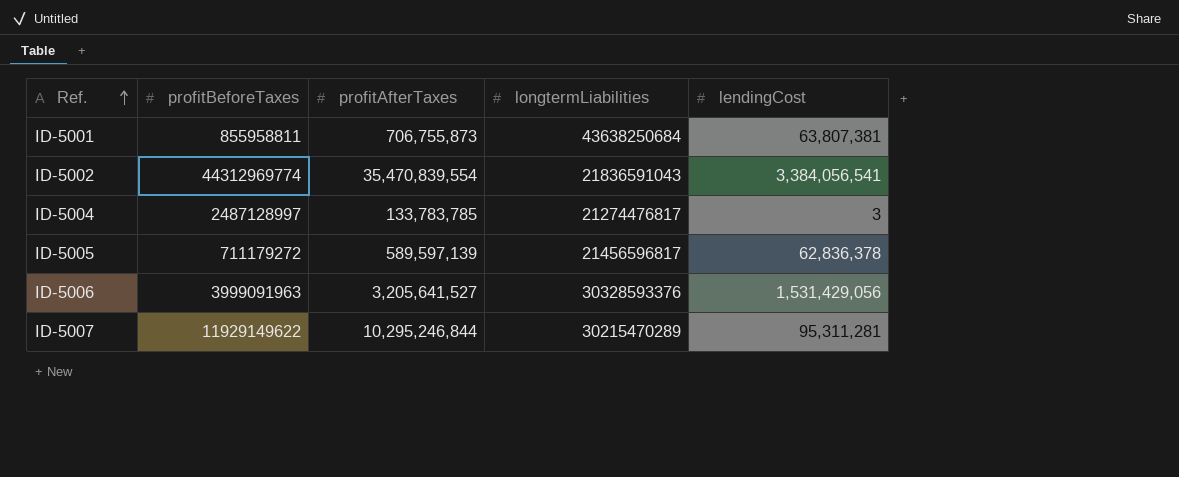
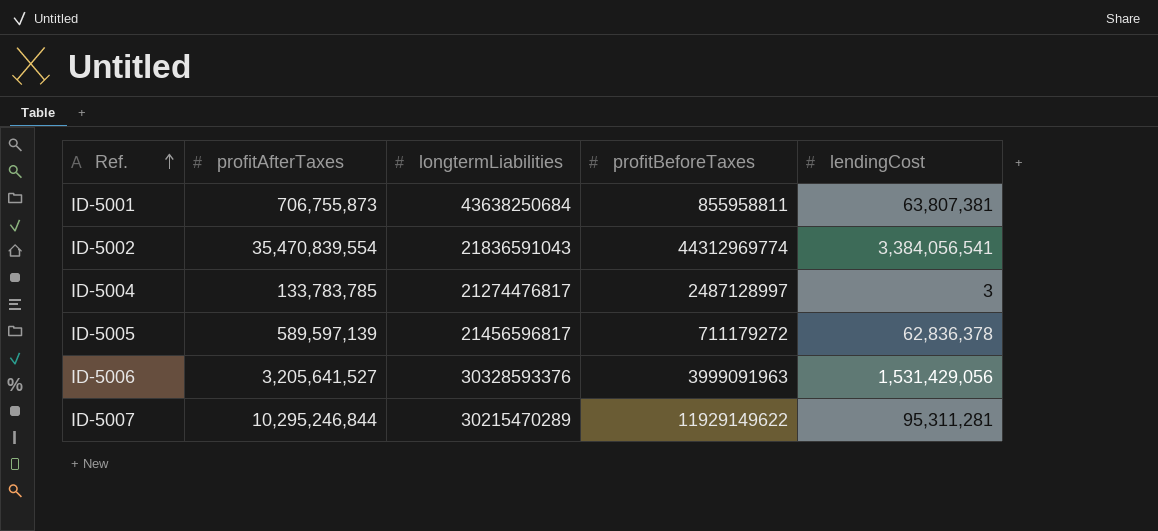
column profitBeforeTaxes | position: 2 -> 4

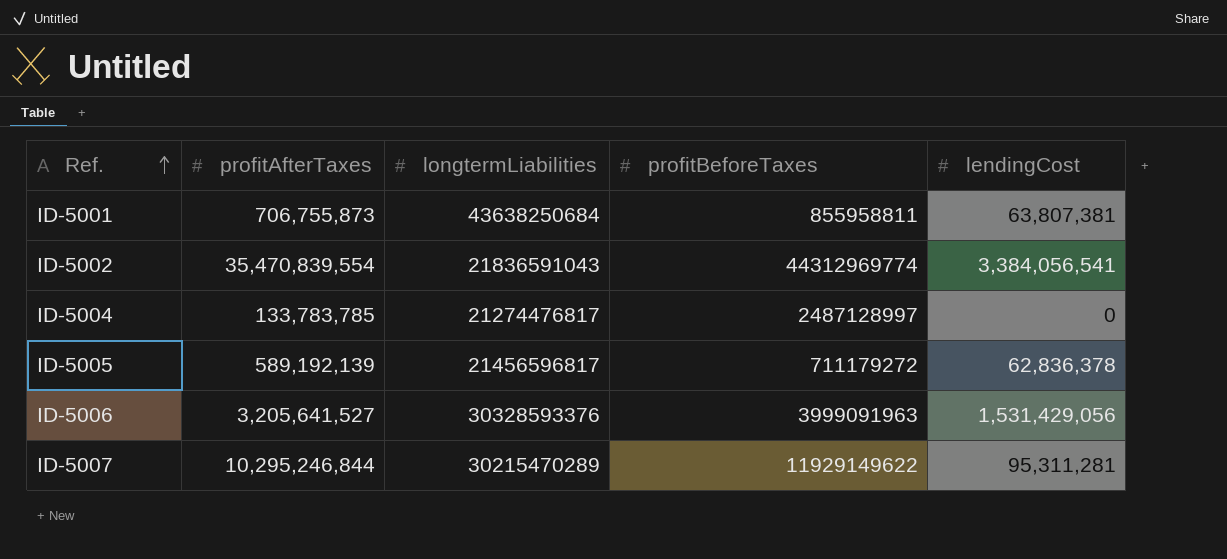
ID-5004 | lendingCost: 3 -> 0
ID-5005 | profitAfterTaxes: 589,597,139 -> 589,192,139

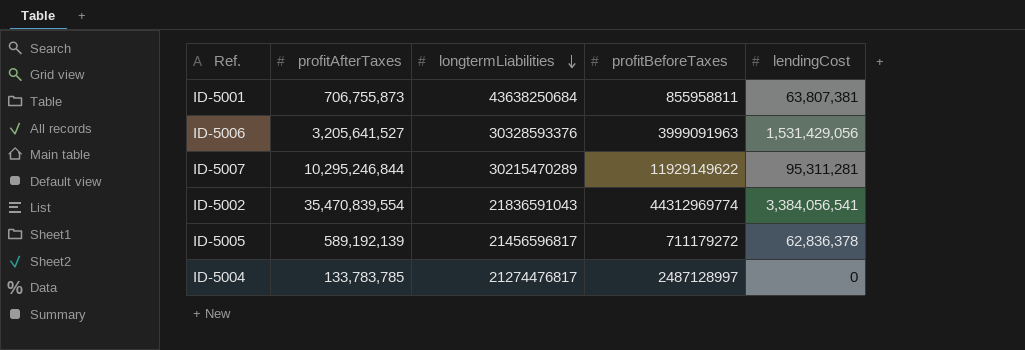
row order: Ref. ascending -> longtermLiabilities descending

